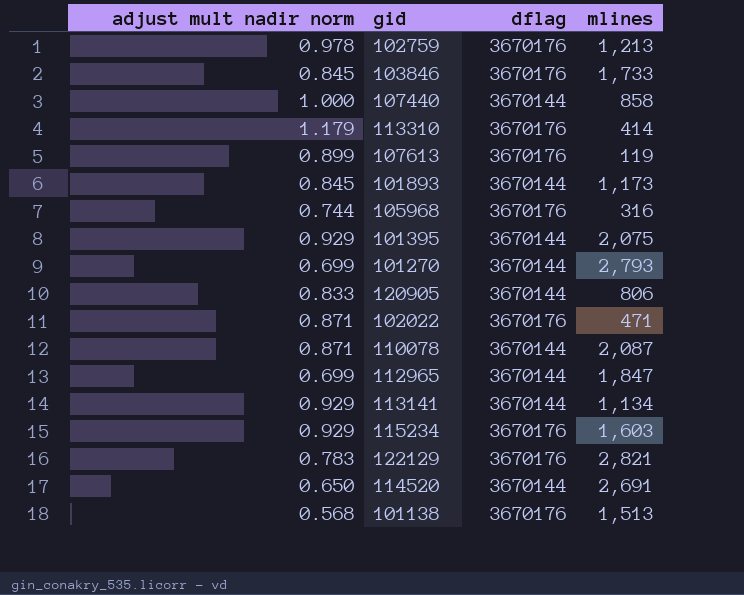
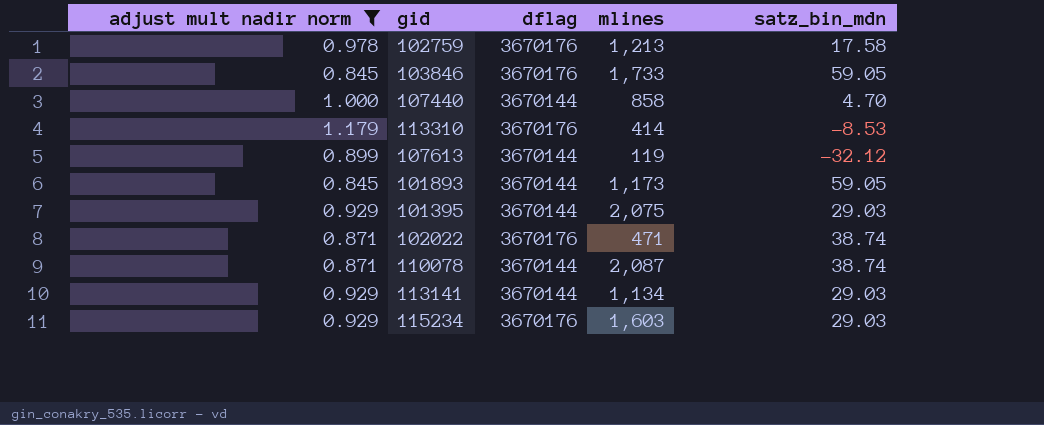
filter: none -> adjust mult nadir norm >= 0.845
column satz_bin_mdn | position: none -> 5
107613 | dflag: 3670176 -> 3670144

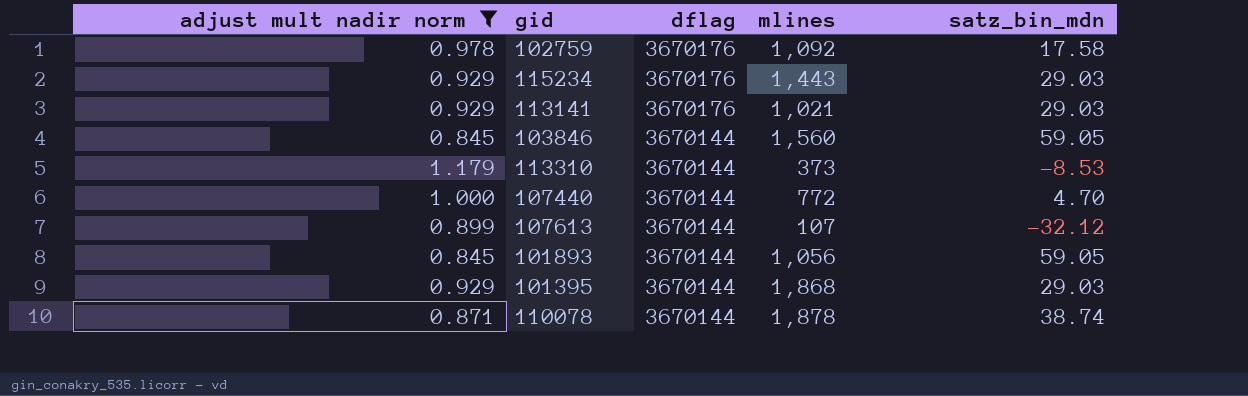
row order: none -> dflag descending
row 102022: 0.871 | 3670176 | 471 | 38.74 -> none
102759 | mlines: 1,213 -> 1,092
115234 | mlines: 1,603 -> 1,443
113141 | dflag: 3670144 -> 3670176
113141 | mlines: 1,134 -> 1,021
103846 | dflag: 3670176 -> 3670144
103846 | mlines: 1,733 -> 1,560
113310 | dflag: 3670176 -> 3670144
113310 | mlines: 414 -> 373
107440 | mlines: 858 -> 772
107613 | mlines: 119 -> 107
101893 | mlines: 1,173 -> 1,056
101395 | mlines: 2,075 -> 1,868
110078 | mlines: 2,087 -> 1,878

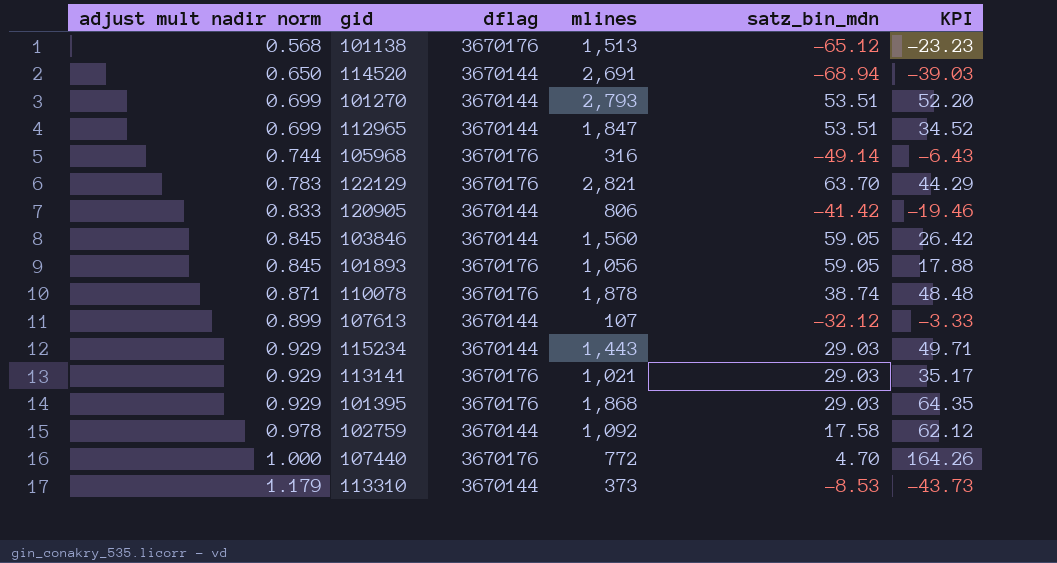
filter: adjust mult nadir norm >= 0.845 -> none
row order: dflag descending -> adjust mult nadir norm ascending
column KPI | formula: none -> [mlines] / [satz_bin_mdn]
101893 | dflag: 3670144 -> 3670176
110078 | dflag: 3670144 -> 3670176
115234 | dflag: 3670176 -> 3670144
101395 | dflag: 3670144 -> 3670176
102759 | dflag: 3670176 -> 3670144
107440 | dflag: 3670144 -> 3670176

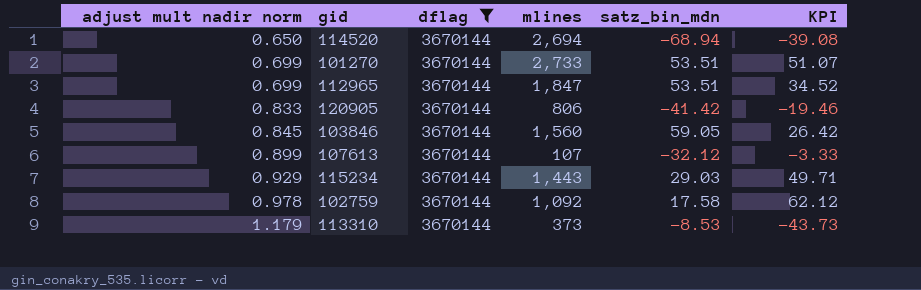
filter: none -> dflag = 3670144
114520 | mlines: 2,691 -> 2,694
114520 | KPI: -39.03 -> -39.08
101270 | mlines: 2,793 -> 2,733
101270 | KPI: 52.20 -> 51.07

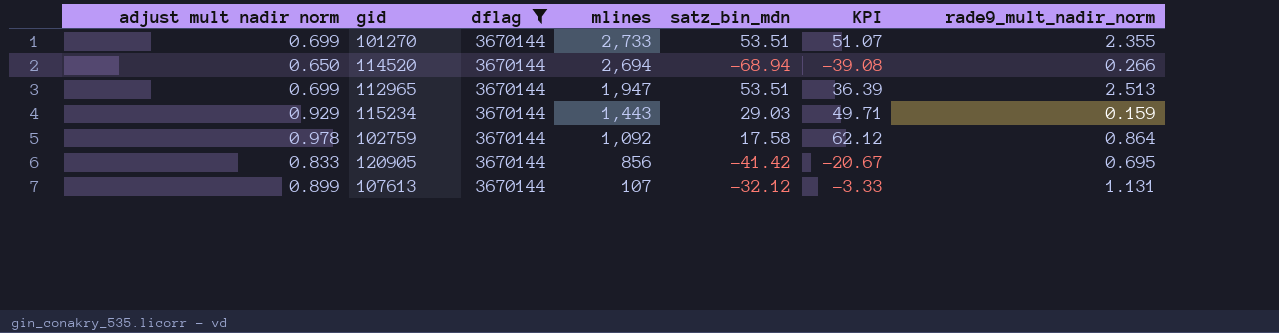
row order: adjust mult nadir norm ascending -> mlines descending
column rade9_mult_nadir_norm | position: none -> 7
row 103846: 0.845 | 3670144 | 1,560 | 59.05 | 26.42 -> none
row 113310: 1.179 | 3670144 | 373 | -8.53 | -43.73 -> none
112965 | mlines: 1,847 -> 1,947
112965 | KPI: 34.52 -> 36.39
120905 | mlines: 806 -> 856
120905 | KPI: -19.46 -> -20.67

